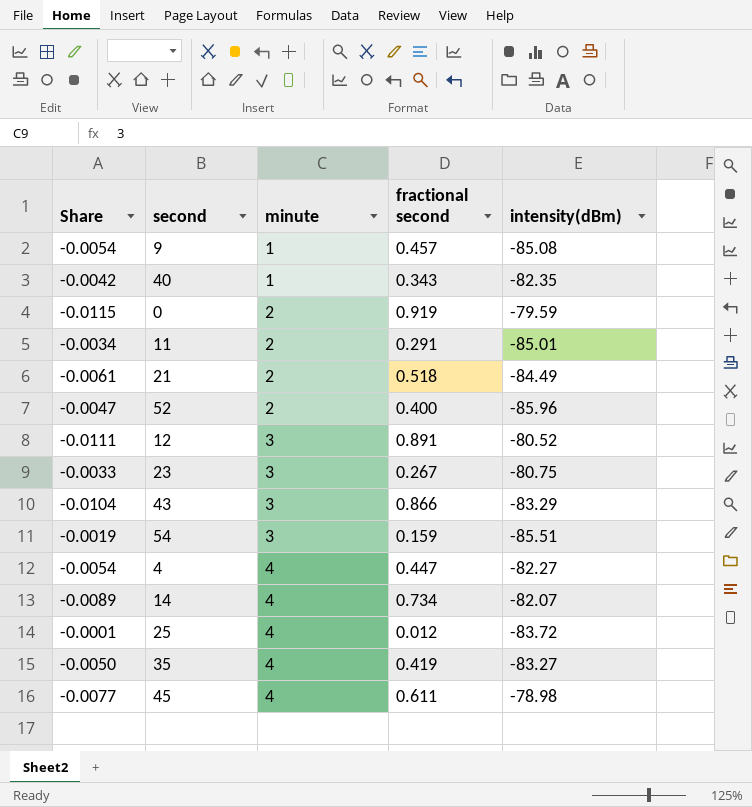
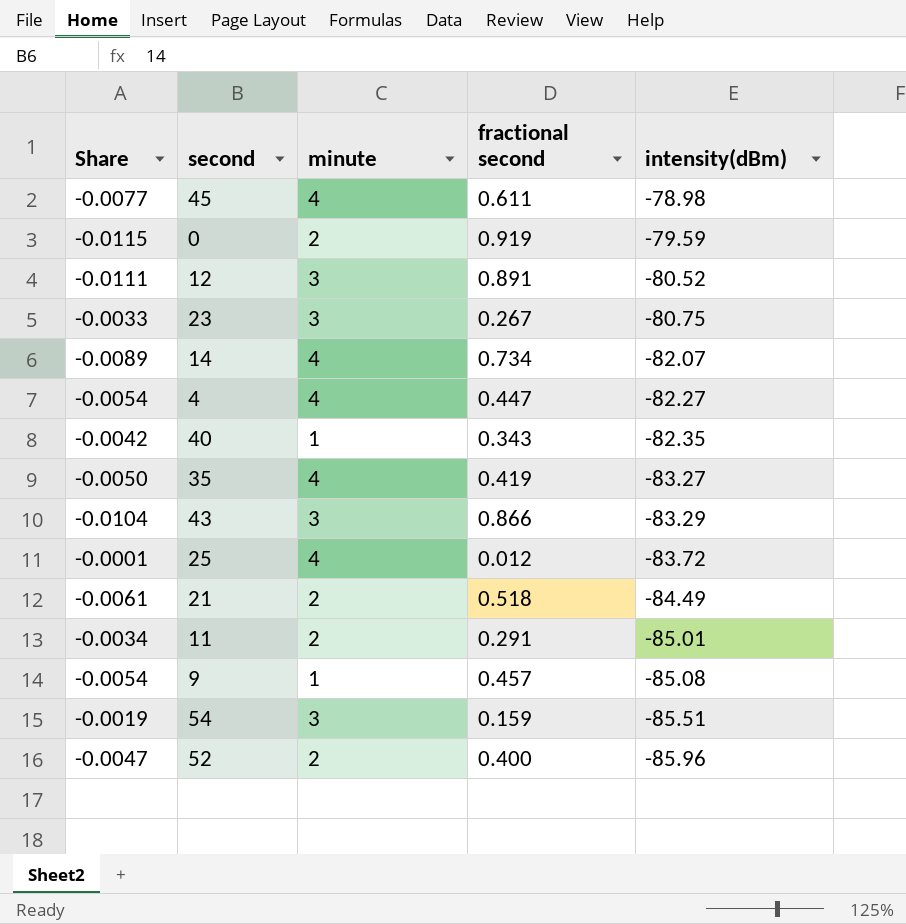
row order: minute ascending -> intensity(dBm) descending

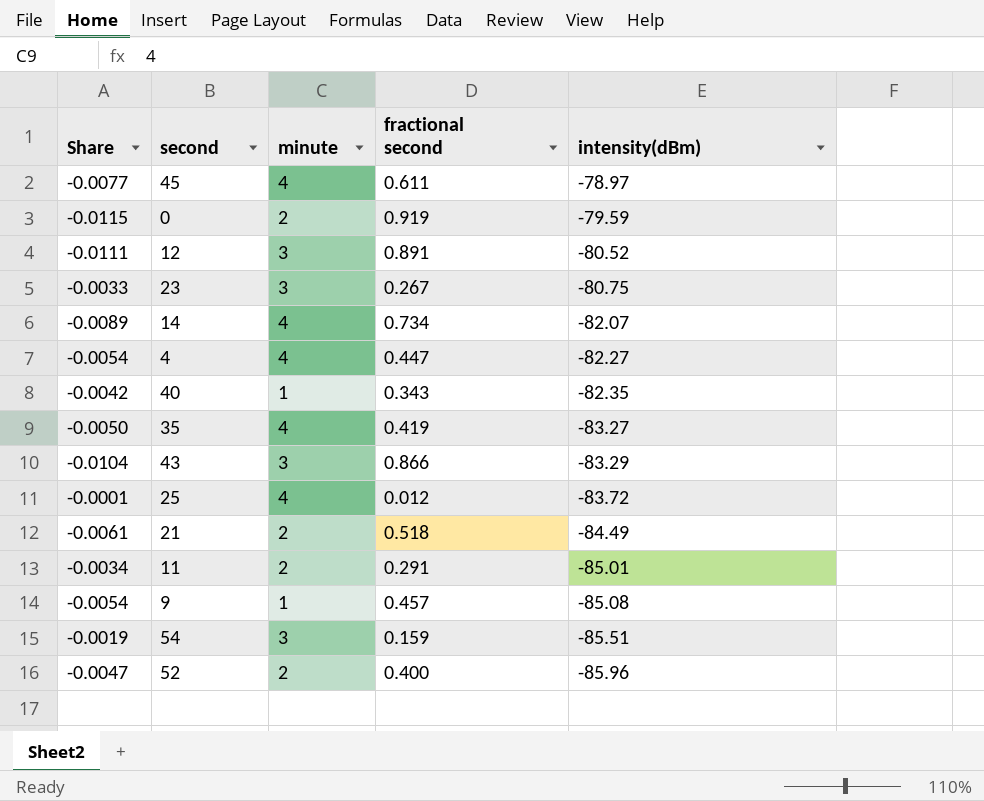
45 | intensity(dBm): -78.98 -> -78.97

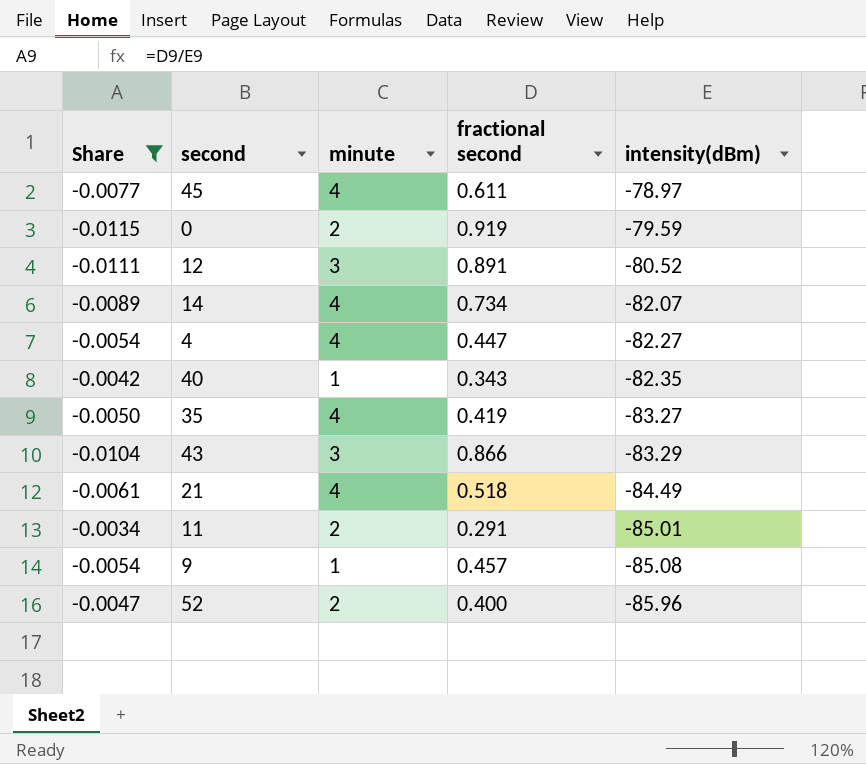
filter: none -> Share <= -0.0034
21 | minute: 2 -> 4

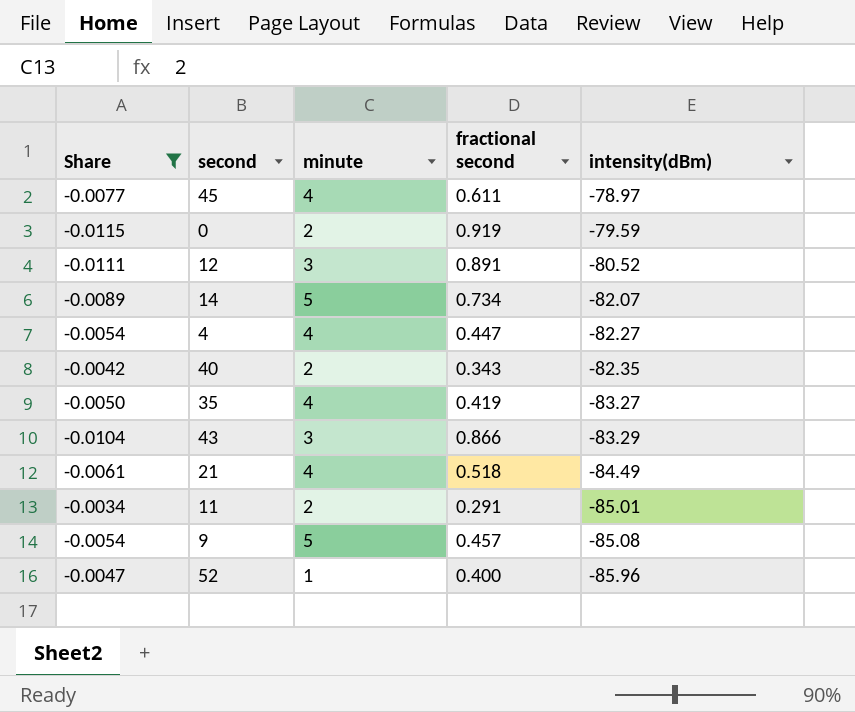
14 | minute: 4 -> 5
40 | minute: 1 -> 2
9 | minute: 1 -> 5
52 | minute: 2 -> 1

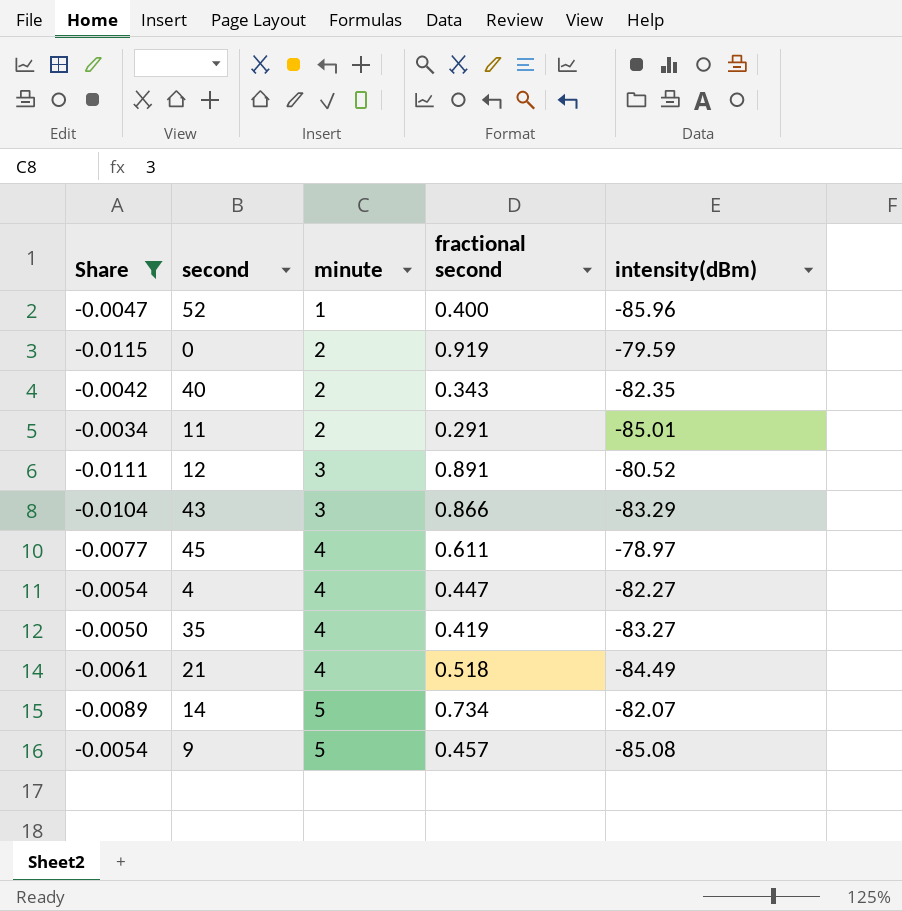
row order: intensity(dBm) descending -> minute ascending

